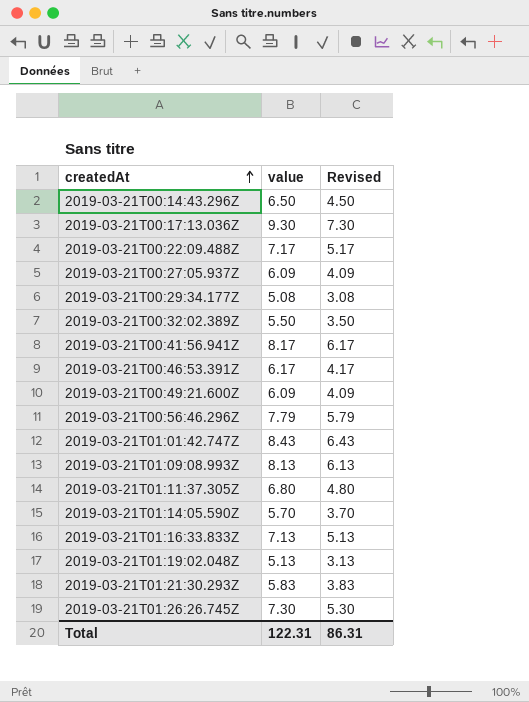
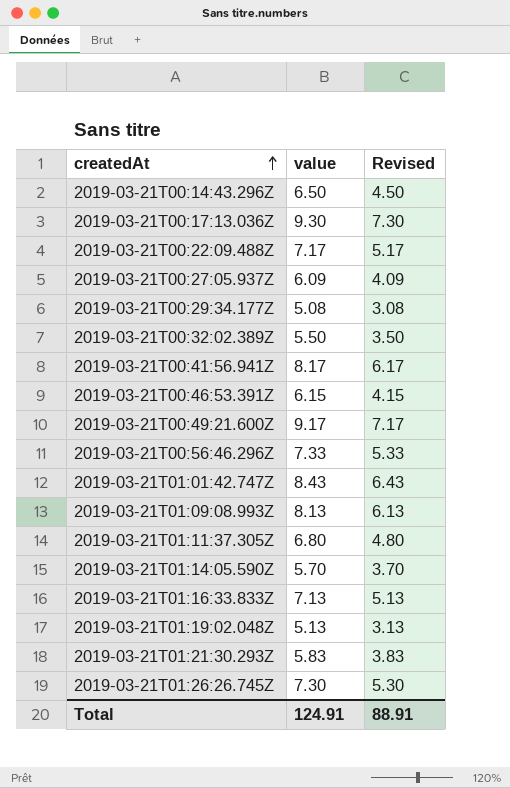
2019-03-21T00:46:53.391Z | value: 6.17 -> 6.15
2019-03-21T00:46:53.391Z | Revised: 4.17 -> 4.15
2019-03-21T00:49:21.600Z | value: 6.09 -> 9.17
2019-03-21T00:49:21.600Z | Revised: 4.09 -> 7.17
2019-03-21T00:56:46.296Z | value: 7.79 -> 7.33
2019-03-21T00:56:46.296Z | Revised: 5.79 -> 5.33
Total | value: 122.31 -> 124.91
Total | Revised: 86.31 -> 88.91

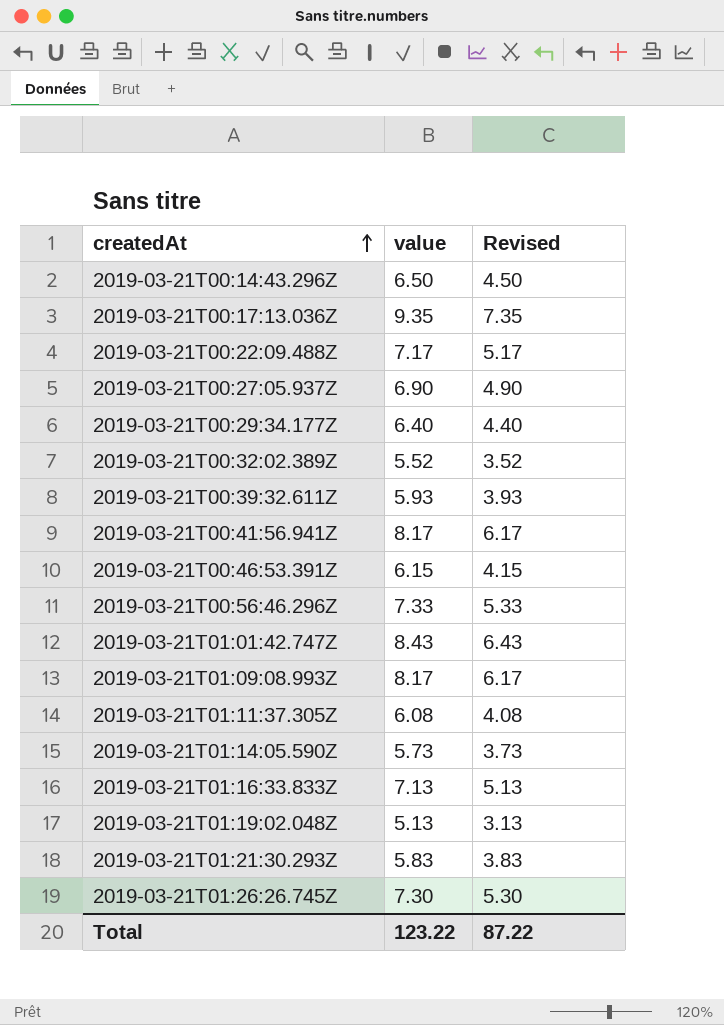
row 2019-03-21T00:49:21.600Z: 9.17 | 7.17 -> none
2019-03-21T00:17:13.036Z | value: 9.30 -> 9.35
2019-03-21T00:17:13.036Z | Revised: 7.30 -> 7.35
2019-03-21T00:27:05.937Z | value: 6.09 -> 6.90
2019-03-21T00:27:05.937Z | Revised: 4.09 -> 4.90
2019-03-21T00:29:34.177Z | value: 5.08 -> 6.40
2019-03-21T00:29:34.177Z | Revised: 3.08 -> 4.40
2019-03-21T00:32:02.389Z | value: 5.50 -> 5.52
2019-03-21T00:32:02.389Z | Revised: 3.50 -> 3.52
row 2019-03-21T00:39:32.611Z: none -> 5.93 | 3.93
2019-03-21T01:09:08.993Z | value: 8.13 -> 8.17
2019-03-21T01:09:08.993Z | Revised: 6.13 -> 6.17
2019-03-21T01:11:37.305Z | value: 6.80 -> 6.08
2019-03-21T01:11:37.305Z | Revised: 4.80 -> 4.08
2019-03-21T01:14:05.590Z | value: 5.70 -> 5.73
2019-03-21T01:14:05.590Z | Revised: 3.70 -> 3.73
Total | value: 124.91 -> 123.22
Total | Revised: 88.91 -> 87.22

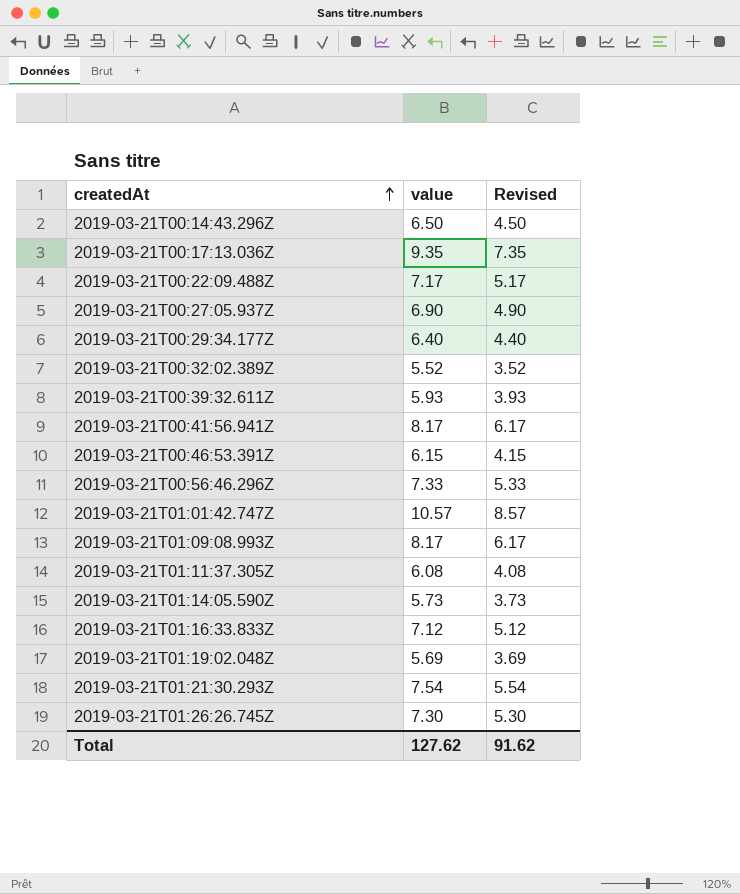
2019-03-21T01:01:42.747Z | value: 8.43 -> 10.57
2019-03-21T01:01:42.747Z | Revised: 6.43 -> 8.57
2019-03-21T01:16:33.833Z | value: 7.13 -> 7.12
2019-03-21T01:16:33.833Z | Revised: 5.13 -> 5.12
2019-03-21T01:19:02.048Z | value: 5.13 -> 5.69
2019-03-21T01:19:02.048Z | Revised: 3.13 -> 3.69
2019-03-21T01:21:30.293Z | value: 5.83 -> 7.54
2019-03-21T01:21:30.293Z | Revised: 3.83 -> 5.54
Total | value: 123.22 -> 127.62
Total | Revised: 87.22 -> 91.62

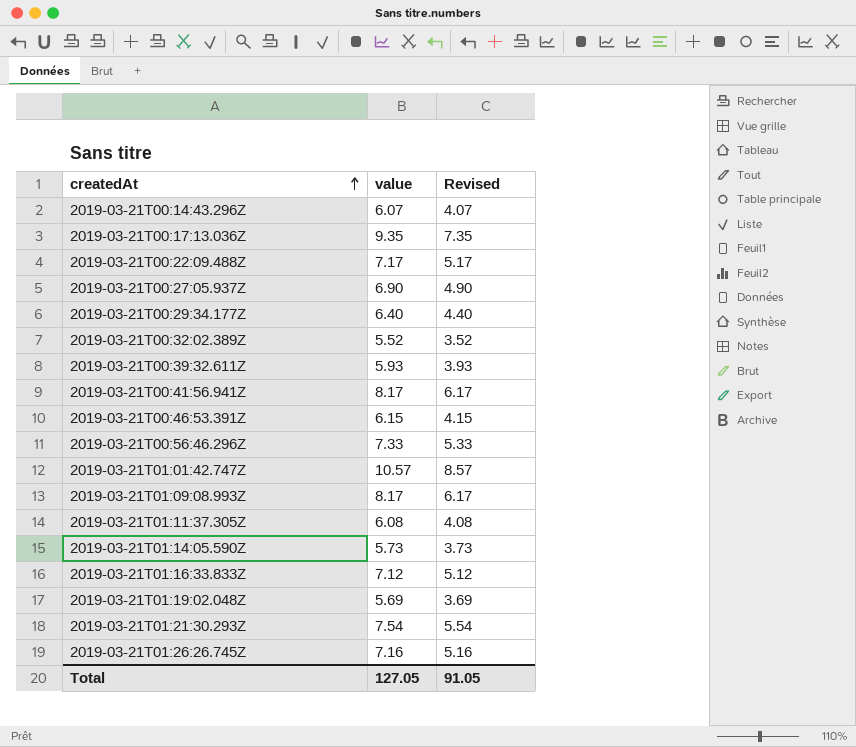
2019-03-21T00:14:43.296Z | value: 6.50 -> 6.07
2019-03-21T00:14:43.296Z | Revised: 4.50 -> 4.07
2019-03-21T01:26:26.745Z | value: 7.30 -> 7.16
2019-03-21T01:26:26.745Z | Revised: 5.30 -> 5.16
Total | value: 127.62 -> 127.05
Total | Revised: 91.62 -> 91.05

